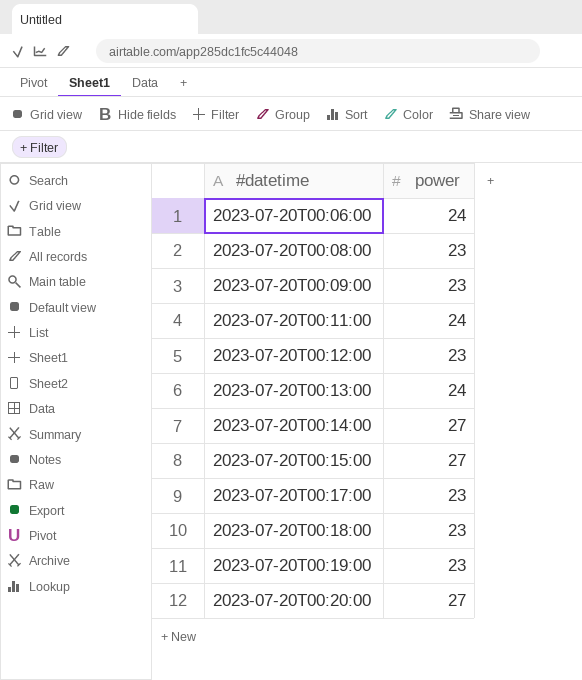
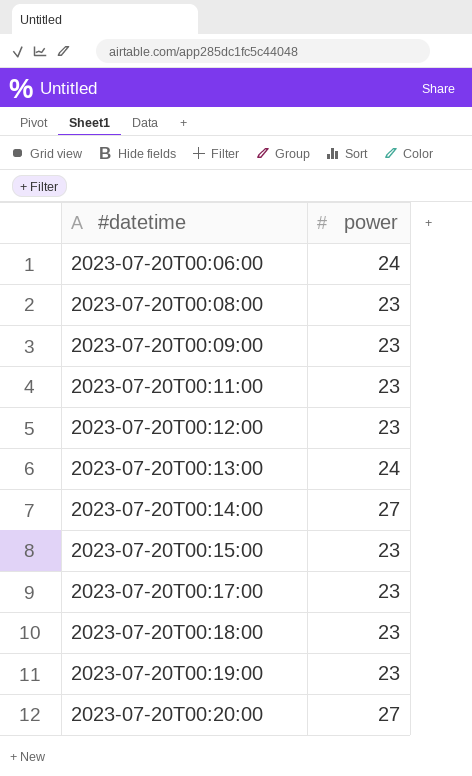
2023-07-20T00:11:00 | power: 24 -> 23
2023-07-20T00:15:00 | power: 27 -> 23

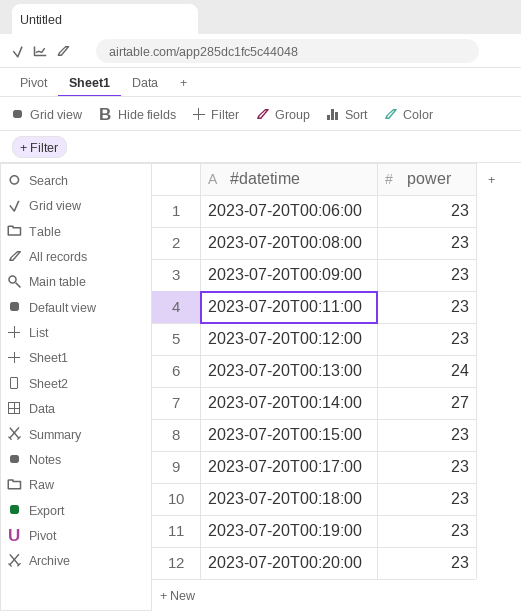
2023-07-20T00:06:00 | power: 24 -> 23
2023-07-20T00:20:00 | power: 27 -> 23

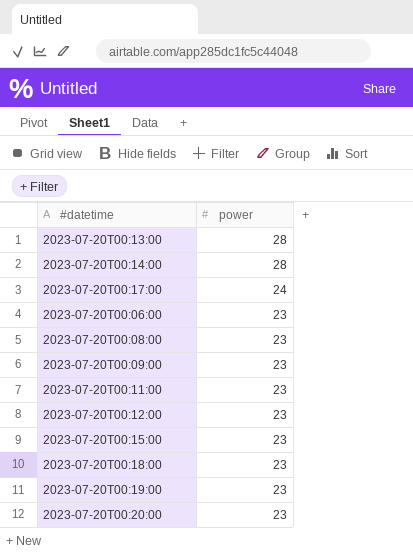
row order: #datetime ascending -> power descending
2023-07-20T00:13:00 | power: 24 -> 28
2023-07-20T00:14:00 | power: 27 -> 28
2023-07-20T00:17:00 | power: 23 -> 24

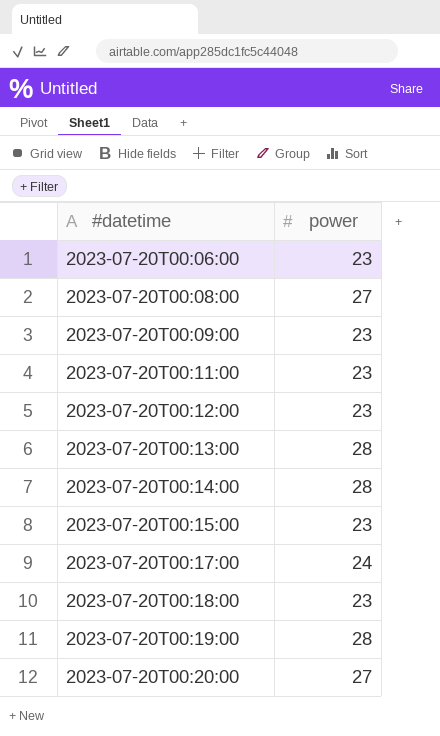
row order: power descending -> #datetime ascending
2023-07-20T00:08:00 | power: 23 -> 27
2023-07-20T00:19:00 | power: 23 -> 28
2023-07-20T00:20:00 | power: 23 -> 27

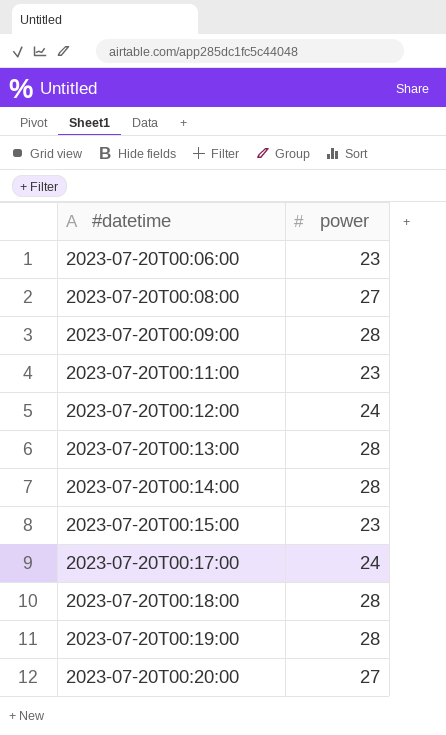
2023-07-20T00:09:00 | power: 23 -> 28
2023-07-20T00:12:00 | power: 23 -> 24
2023-07-20T00:18:00 | power: 23 -> 28

